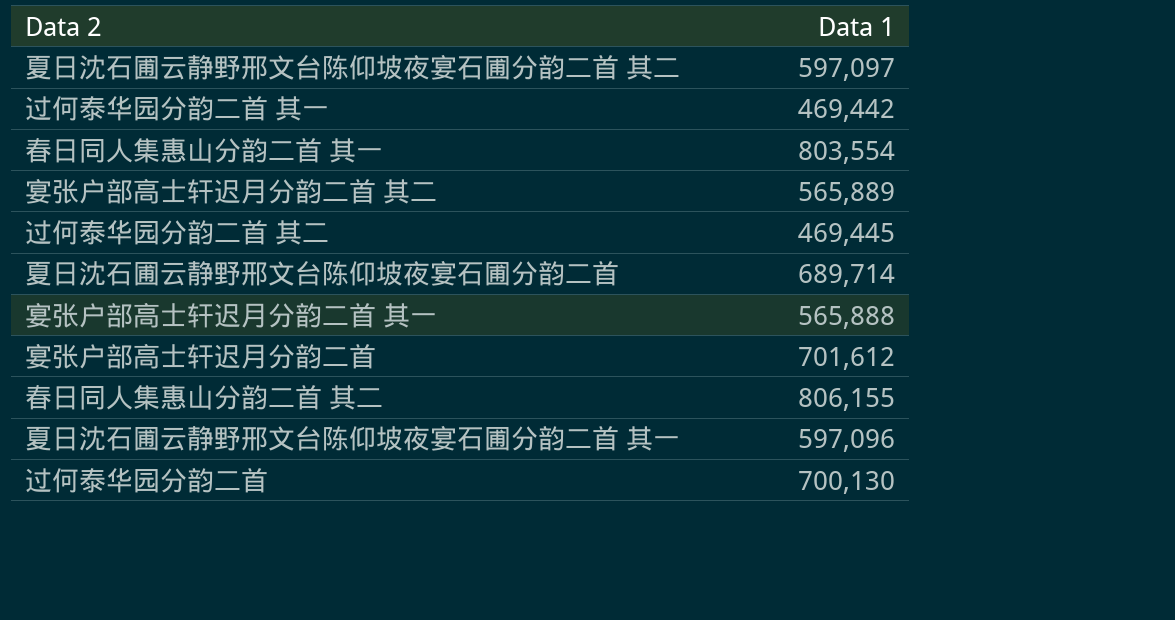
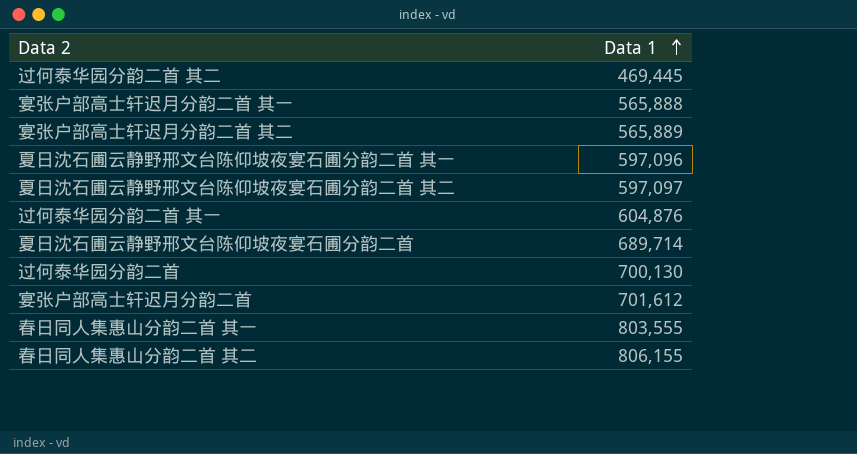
row order: none -> Data 1 ascending
过何泰华园分韵二首 其一 | Data 1: 469,442 -> 604,876
春日同人集惠山分韵二首 其一 | Data 1: 803,554 -> 803,555

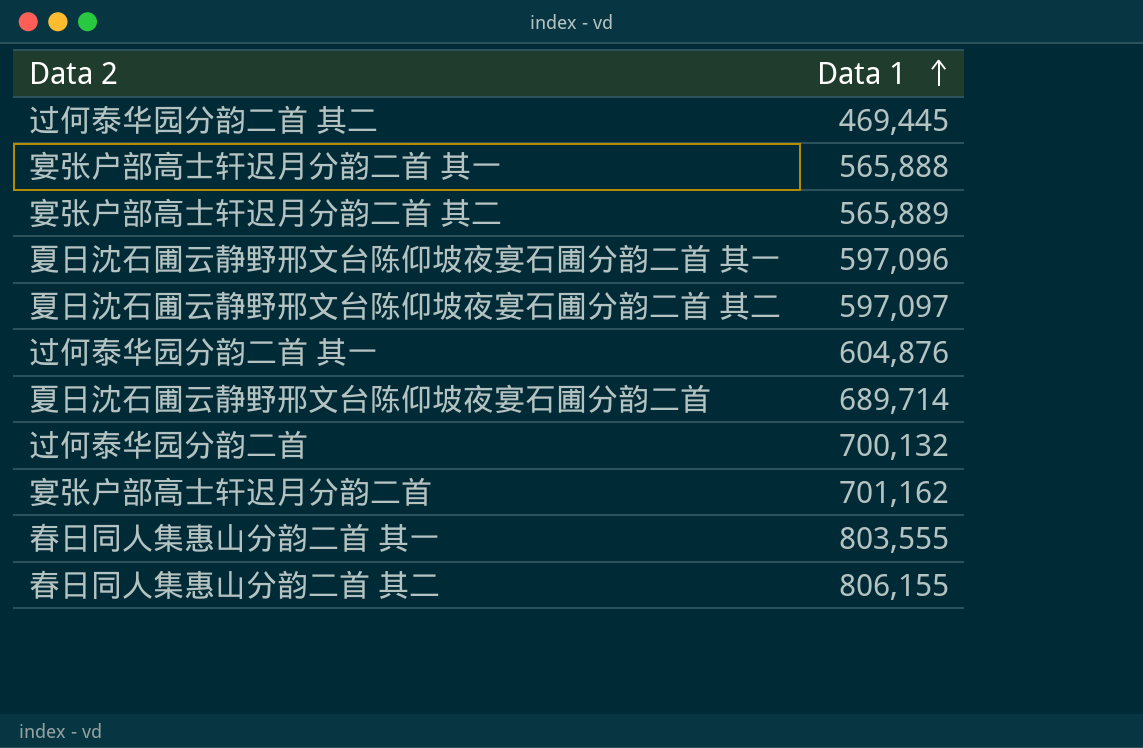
过何泰华园分韵二首 | Data 1: 700,130 -> 700,132
宴张户部高士轩迟月分韵二首 | Data 1: 701,612 -> 701,162

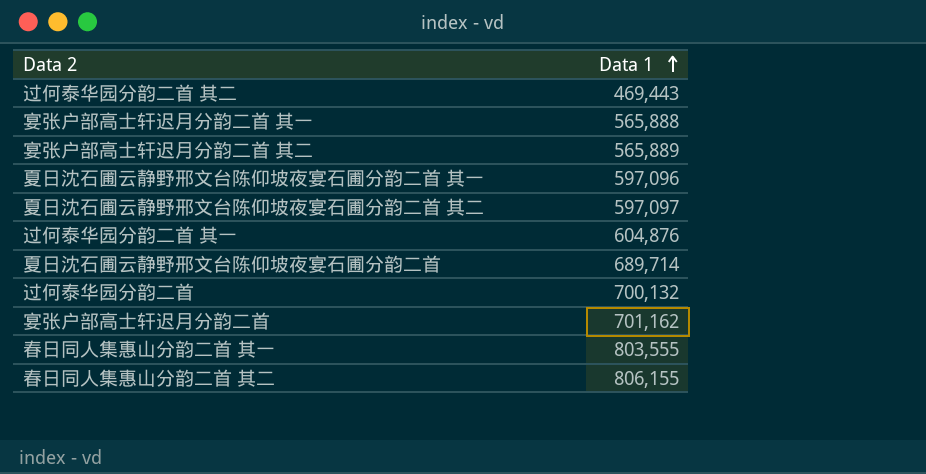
过何泰华园分韵二首 其二 | Data 1: 469,445 -> 469,443

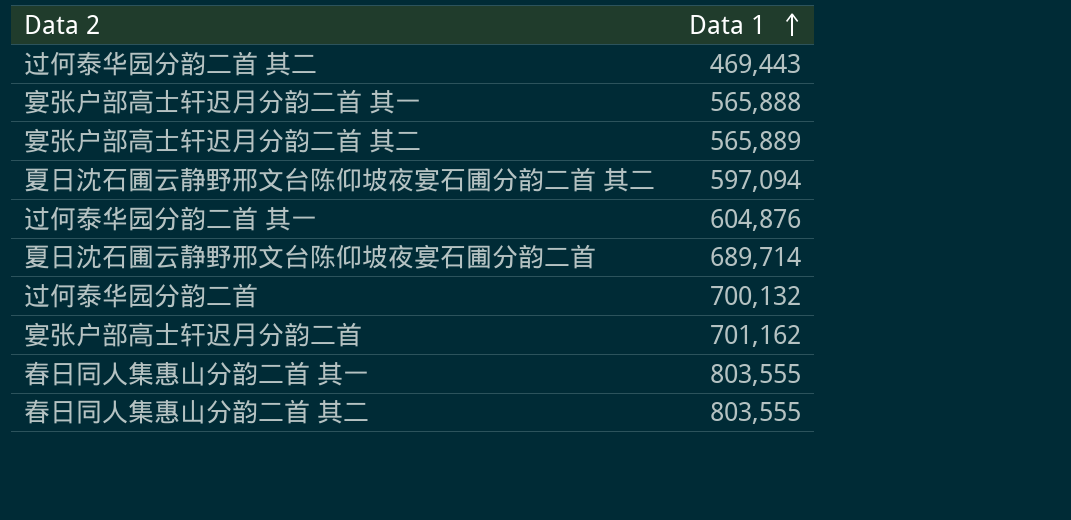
row 夏日沈石圃云静野邢文台陈仰坡夜宴石圃分韵二首 其一: 597,096 -> none
夏日沈石圃云静野邢文台陈仰坡夜宴石圃分韵二首 其二 | Data 1: 597,097 -> 597,094
春日同人集惠山分韵二首 其二 | Data 1: 806,155 -> 803,555

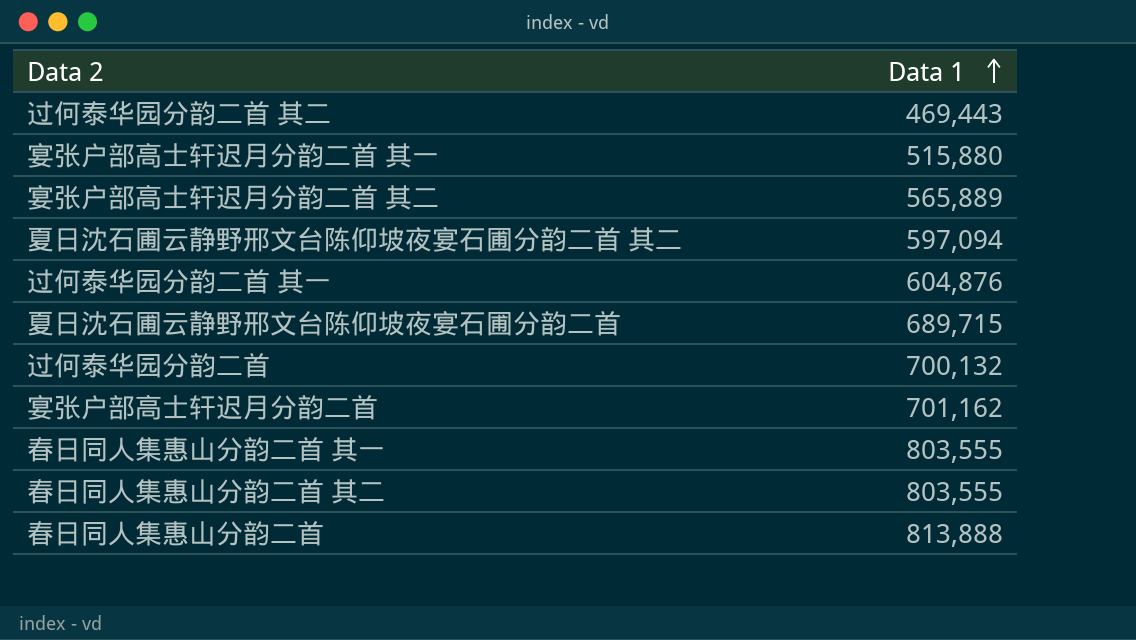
宴张户部高士轩迟月分韵二首 其一 | Data 1: 565,888 -> 515,880
夏日沈石圃云静野邢文台陈仰坡夜宴石圃分韵二首 | Data 1: 689,714 -> 689,715
row 春日同人集惠山分韵二首: none -> 813,888

